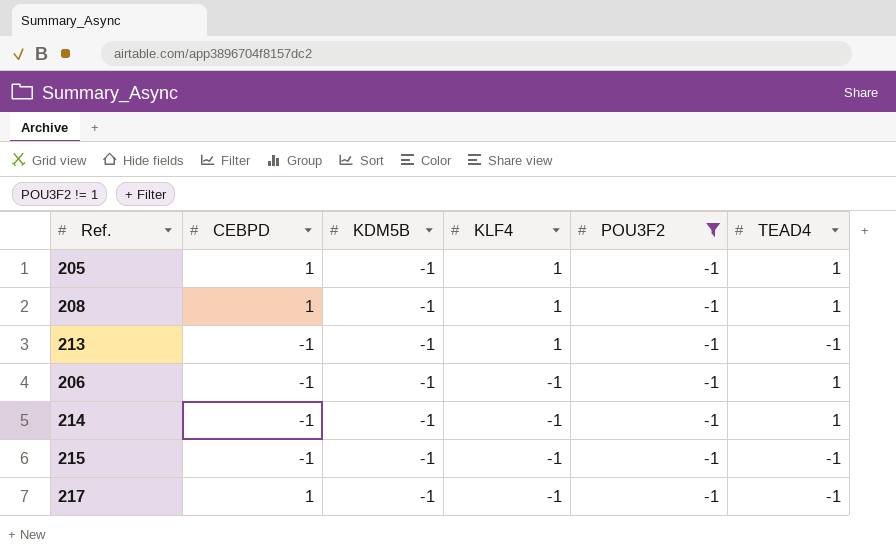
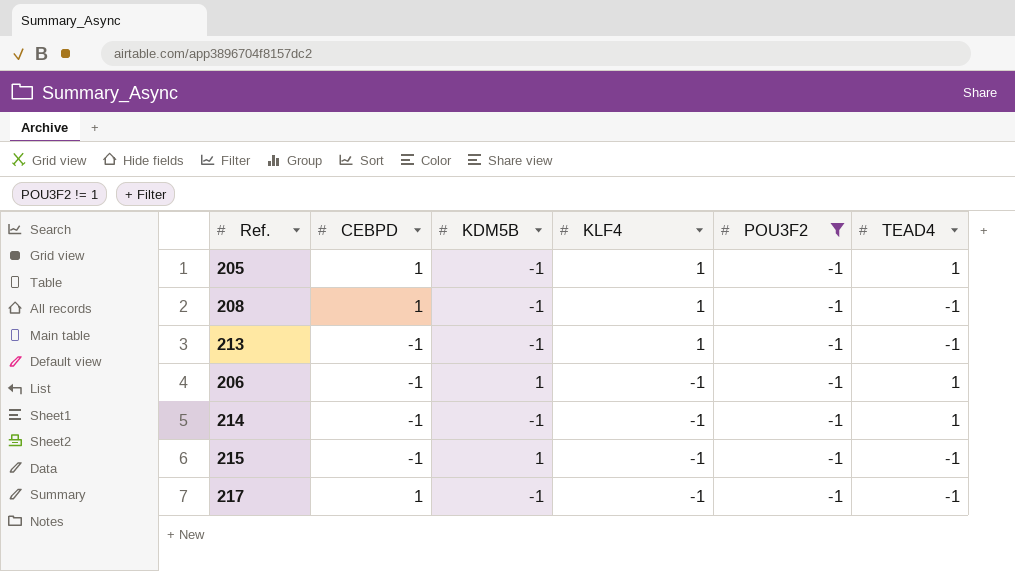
208 | TEAD4: 1 -> -1
206 | KDM5B: -1 -> 1
215 | KDM5B: -1 -> 1

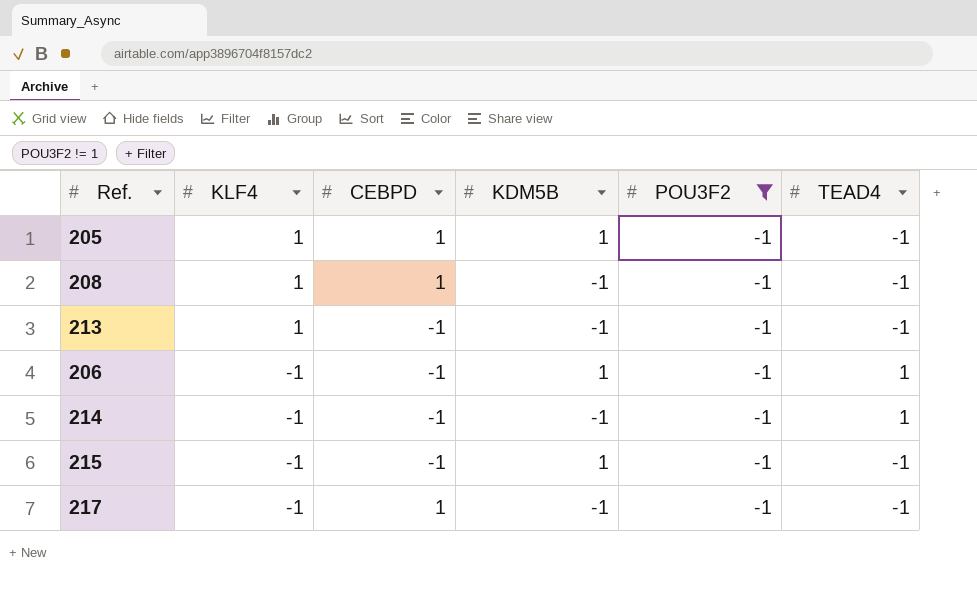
column KLF4 | position: 4 -> 2
205 | KDM5B: -1 -> 1
205 | TEAD4: 1 -> -1

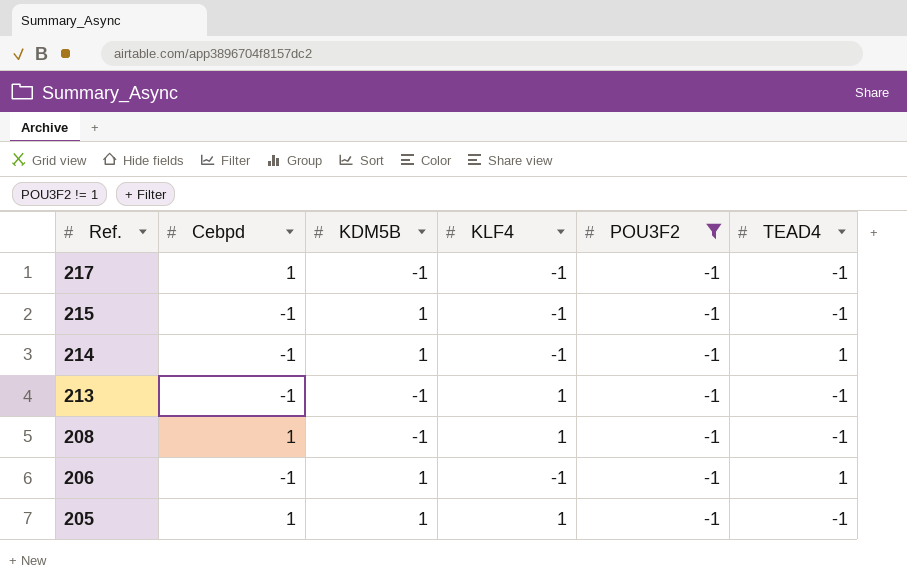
row order: KLF4 descending -> Ref. descending
column name: CEBPD -> Cebpd
column KLF4 | position: 2 -> 4
214 | KDM5B: -1 -> 1

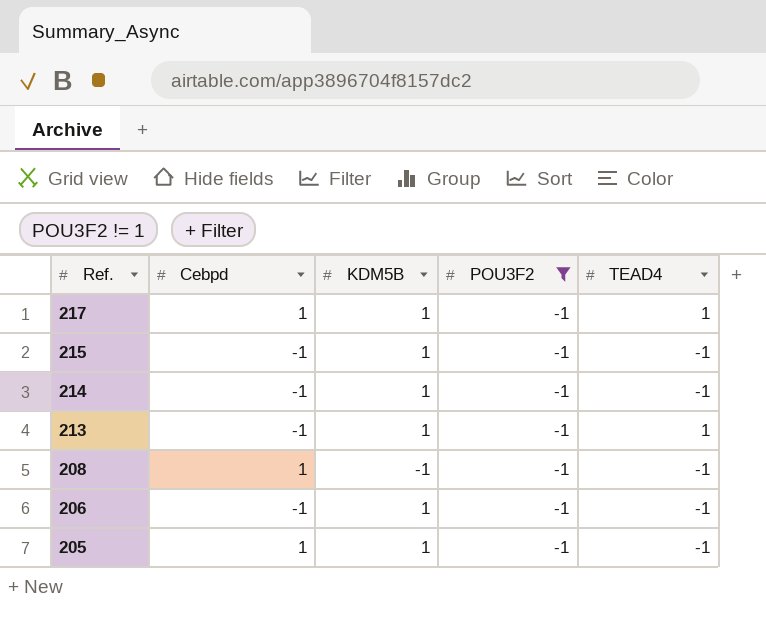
column KLF4 | position: 4 -> none
217 | KDM5B: -1 -> 1
217 | TEAD4: -1 -> 1
214 | TEAD4: 1 -> -1
213 | KDM5B: -1 -> 1
213 | TEAD4: -1 -> 1
206 | TEAD4: 1 -> -1

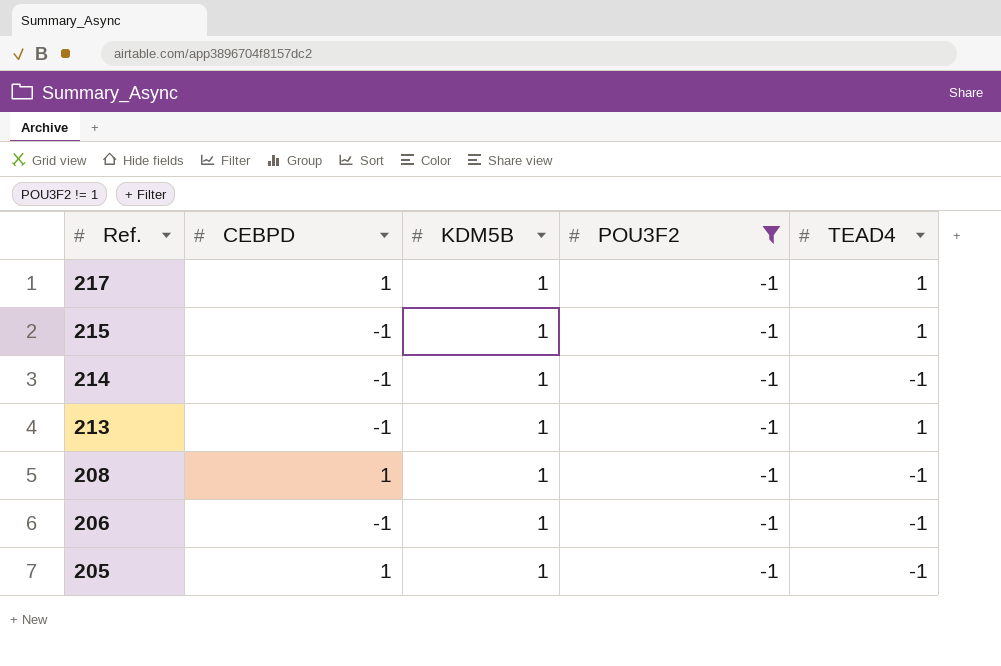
column name: Cebpd -> CEBPD
215 | TEAD4: -1 -> 1
208 | KDM5B: -1 -> 1

